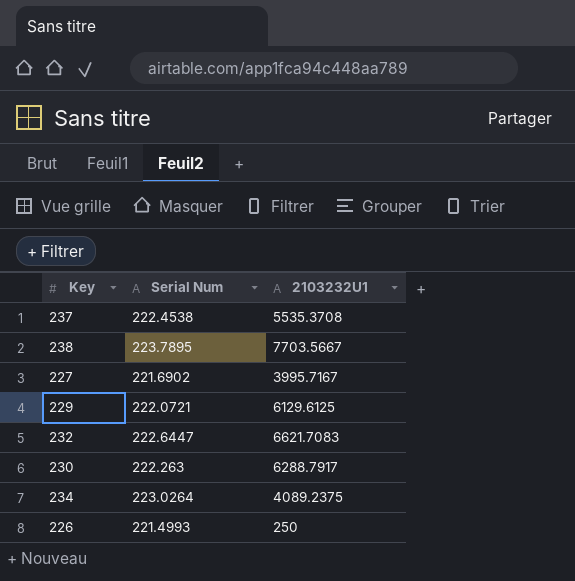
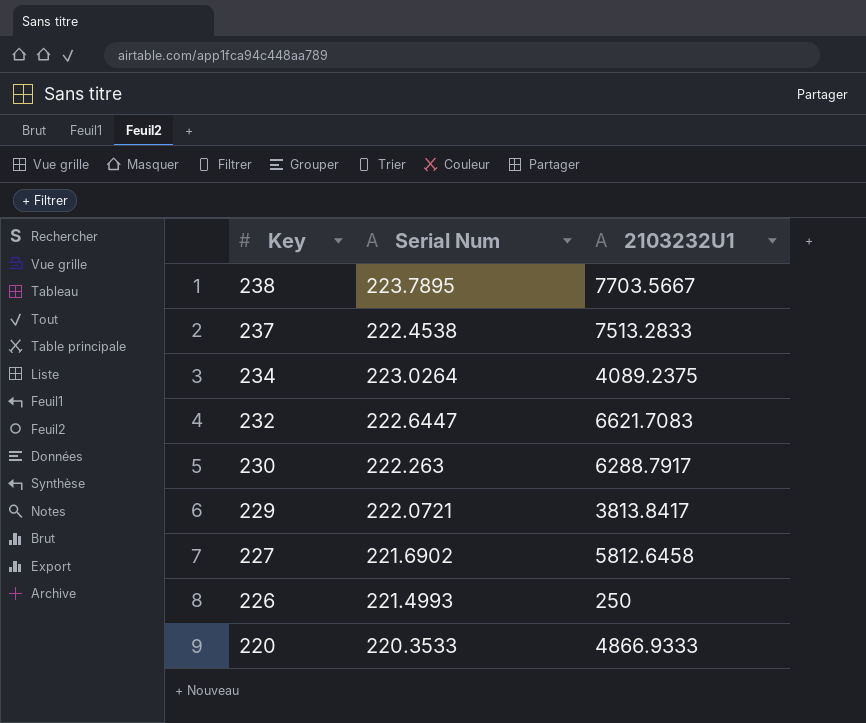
row order: none -> Key descending
237 | 2103232U1: 5535.3708 -> 7513.2833
229 | 2103232U1: 6129.6125 -> 3813.8417
227 | 2103232U1: 3995.7167 -> 5812.6458
row 220: none -> 220.3533 | 4866.9333

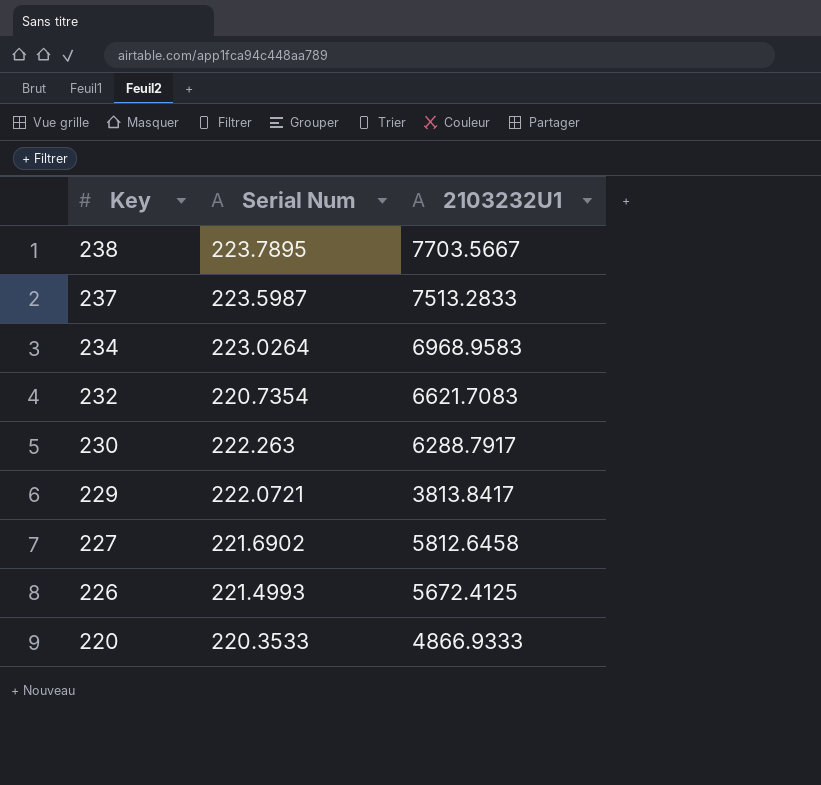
237 | Serial Num: 222.4538 -> 223.5987
234 | 2103232U1: 4089.2375 -> 6968.9583
232 | Serial Num: 222.6447 -> 220.7354
226 | 2103232U1: 250 -> 5672.4125

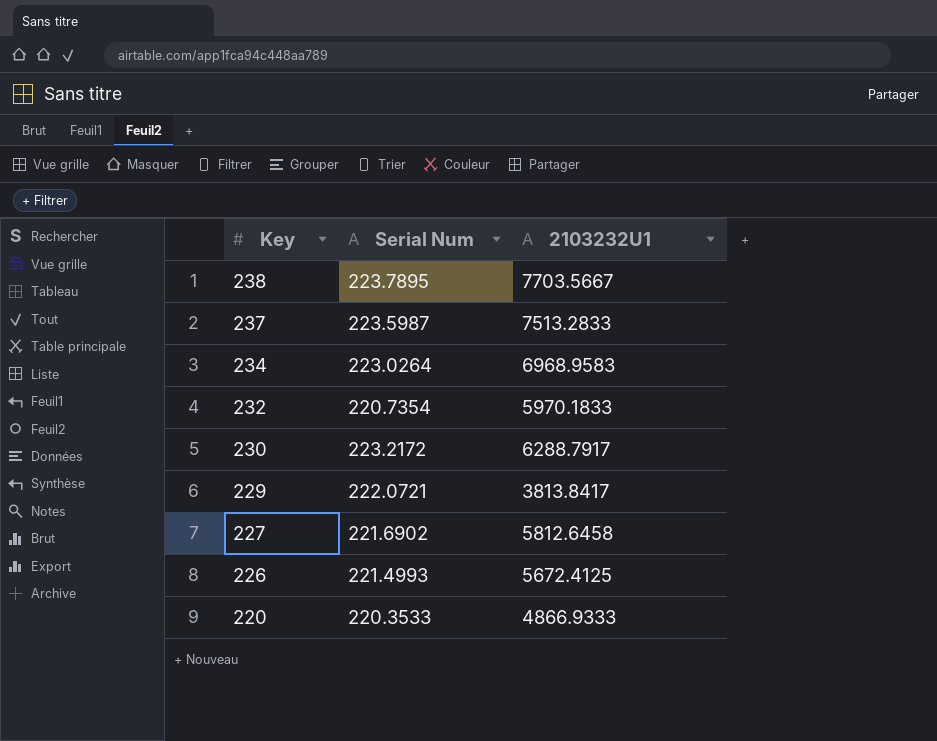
232 | 2103232U1: 6621.7083 -> 5970.1833
230 | Serial Num: 222.263 -> 223.2172

